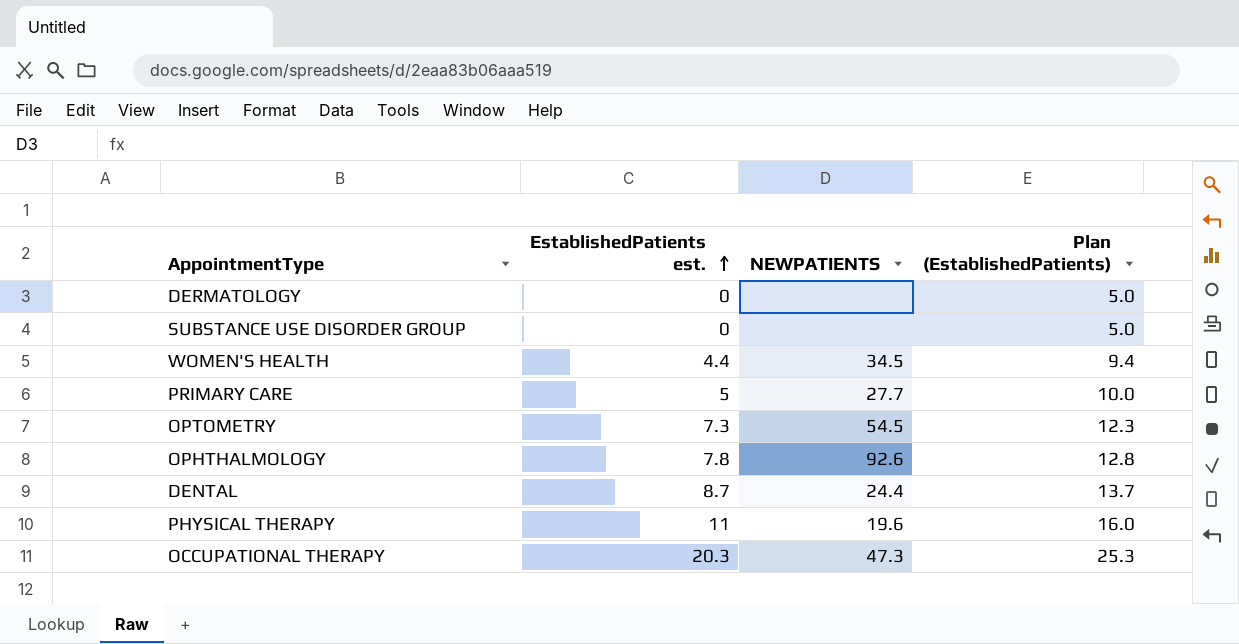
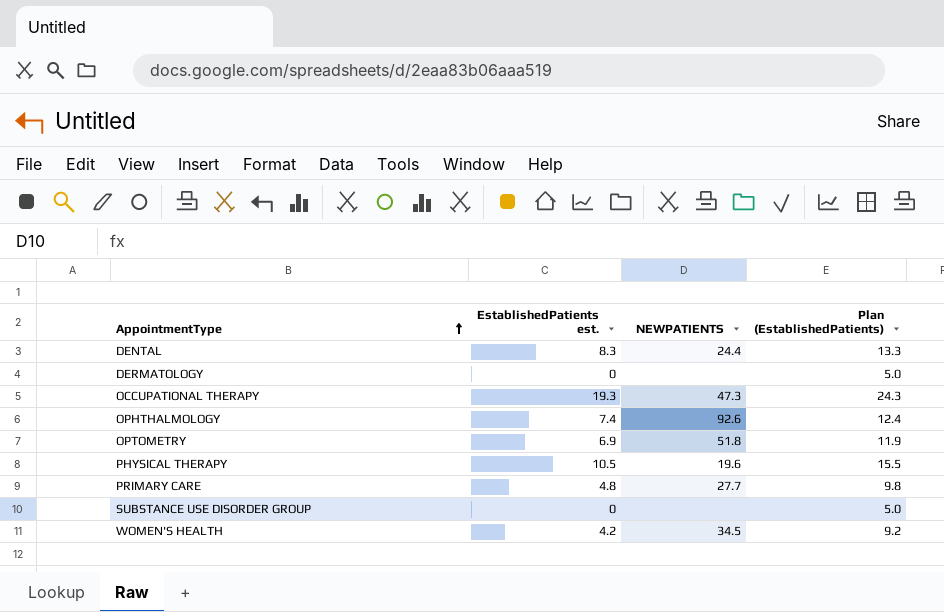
row order: EstablishedPatients est. ascending -> AppointmentType ascending
DENTAL | EstablishedPatients est.: 8.7 -> 8.3
DENTAL | Plan (EstablishedPatients): 13.7 -> 13.3
OCCUPATIONAL THERAPY | EstablishedPatients est.: 20.3 -> 19.3
OCCUPATIONAL THERAPY | Plan (EstablishedPatients): 25.3 -> 24.3
OPHTHALMOLOGY | EstablishedPatients est.: 7.8 -> 7.4
OPHTHALMOLOGY | Plan (EstablishedPatients): 12.8 -> 12.4
OPTOMETRY | EstablishedPatients est.: 7.3 -> 6.9
OPTOMETRY | NEWPATIENTS: 54.5 -> 51.8
OPTOMETRY | Plan (EstablishedPatients): 12.3 -> 11.9
PHYSICAL THERAPY | EstablishedPatients est.: 11 -> 10.5
PHYSICAL THERAPY | Plan (EstablishedPatients): 16.0 -> 15.5
PRIMARY CARE | EstablishedPatients est.: 5 -> 4.8
PRIMARY CARE | Plan (EstablishedPatients): 10.0 -> 9.8
WOMEN'S HEALTH | EstablishedPatients est.: 4.4 -> 4.2
WOMEN'S HEALTH | Plan (EstablishedPatients): 9.4 -> 9.2

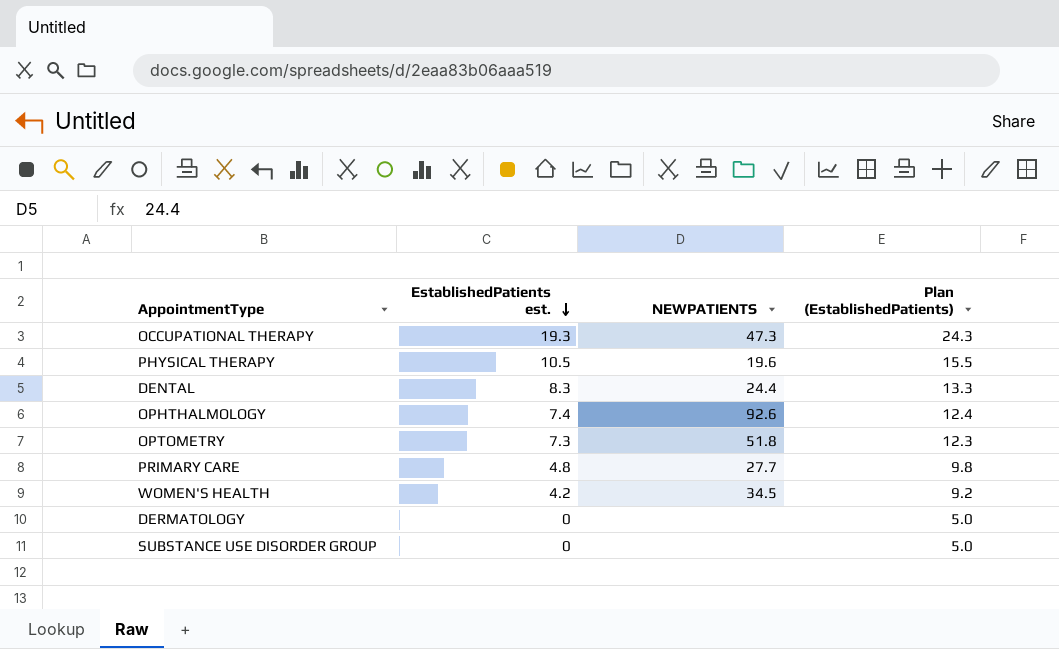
row order: AppointmentType ascending -> EstablishedPatients est. descending
OPTOMETRY | EstablishedPatients est.: 6.9 -> 7.3
OPTOMETRY | Plan (EstablishedPatients): 11.9 -> 12.3

